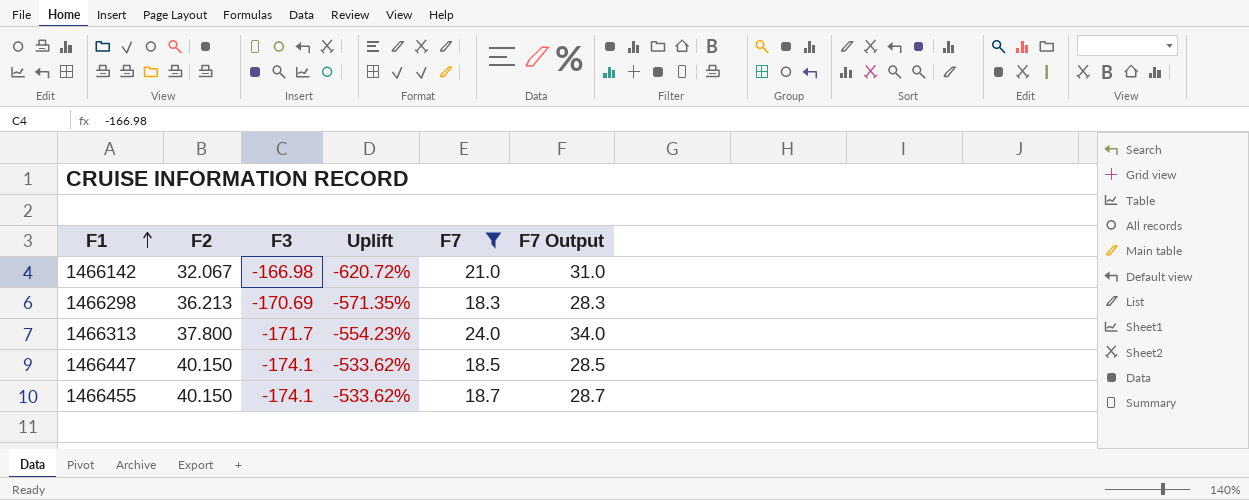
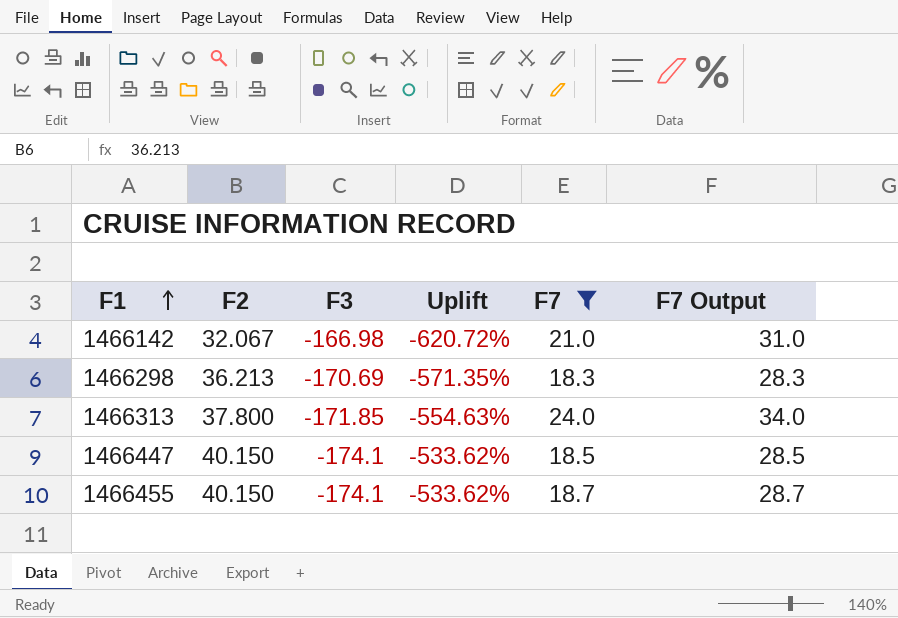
1466313 | F3: -171.7 -> -171.85
1466313 | Uplift: -554.23% -> -554.63%

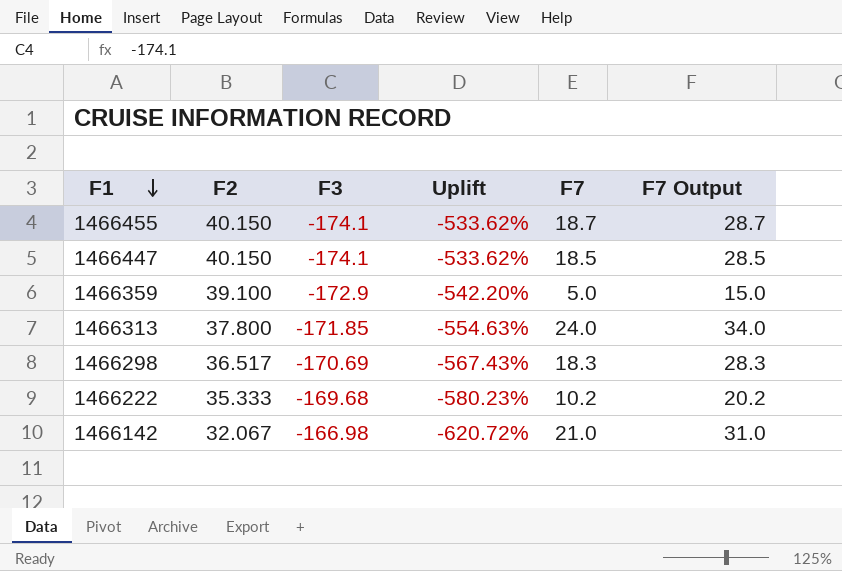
filter: F7 >= 18.3 -> none
row order: F1 ascending -> F1 descending
1466298 | F2: 36.213 -> 36.517
1466298 | Uplift: -571.35% -> -567.43%

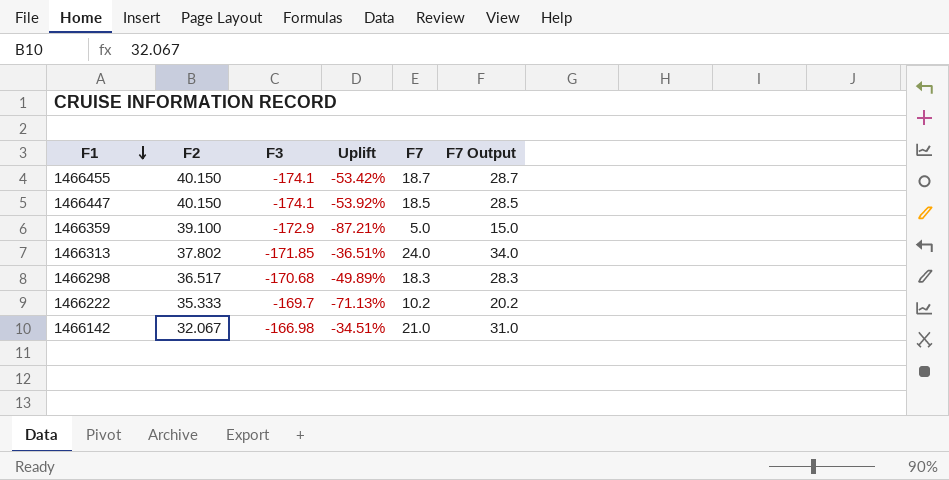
column Uplift | formula: ([F3] - [F2]) / [F2] -> ([F7] - [F2]) / [F2]
1466313 | F2: 37.800 -> 37.802
1466298 | F3: -170.69 -> -170.68
1466222 | F3: -169.68 -> -169.7

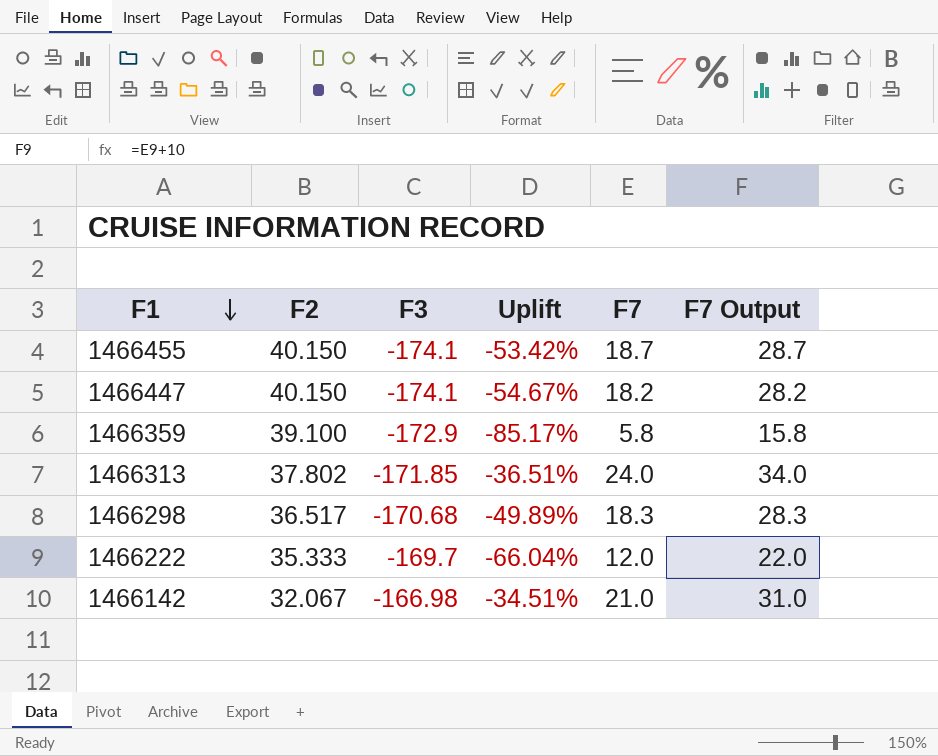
1466447 | Uplift: -53.92% -> -54.67%
1466447 | F7: 18.5 -> 18.2
1466447 | F7 Output: 28.5 -> 28.2
1466359 | Uplift: -87.21% -> -85.17%
1466359 | F7: 5.0 -> 5.8
1466359 | F7 Output: 15.0 -> 15.8
1466222 | Uplift: -71.13% -> -66.04%
1466222 | F7: 10.2 -> 12.0
1466222 | F7 Output: 20.2 -> 22.0

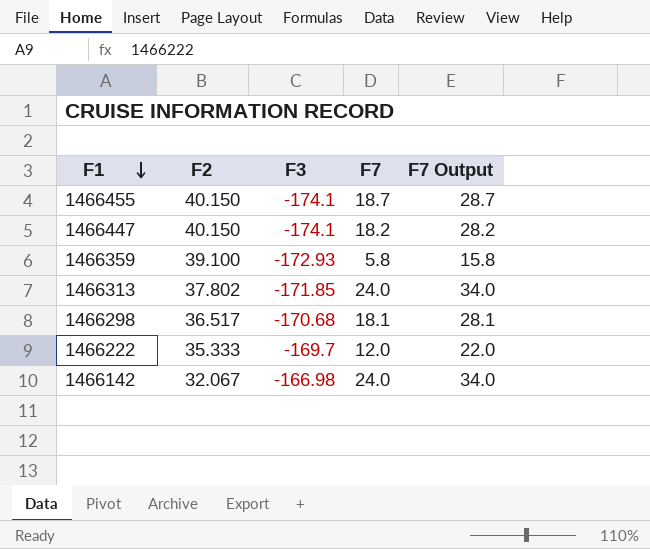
column Uplift | formula: ([F7] - [F2]) / [F2] -> none
1466359 | F3: -172.9 -> -172.93
1466298 | F7: 18.3 -> 18.1
1466298 | F7 Output: 28.3 -> 28.1
1466142 | F7: 21.0 -> 24.0
1466142 | F7 Output: 31.0 -> 34.0

